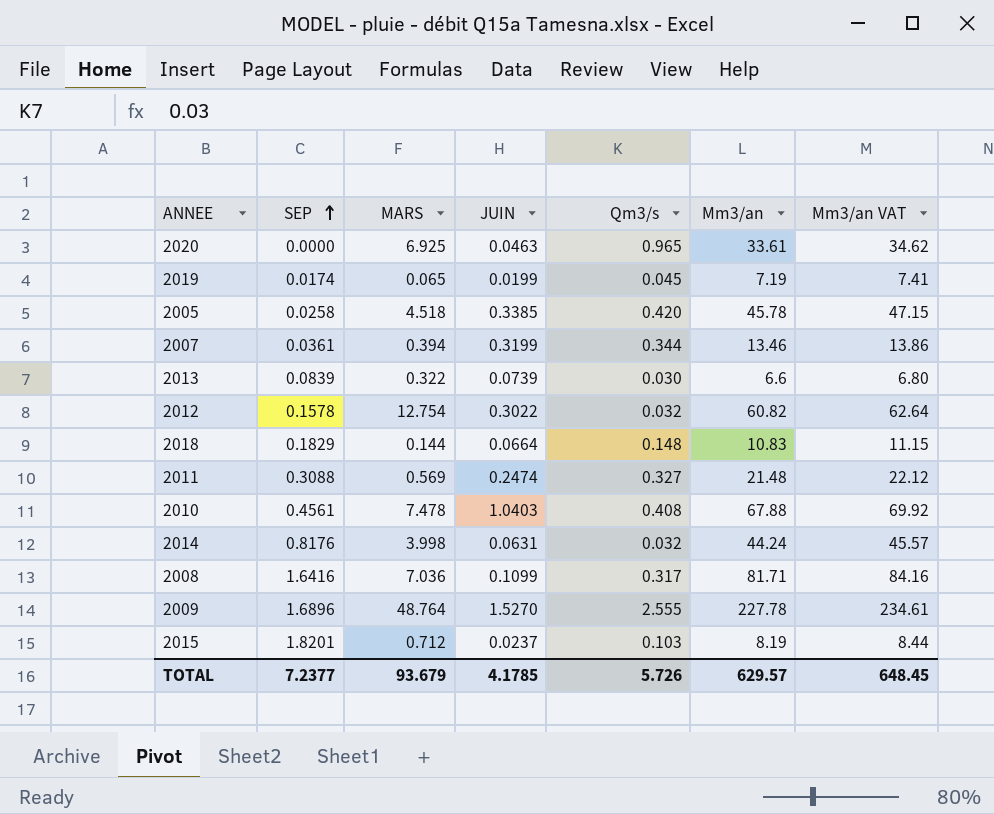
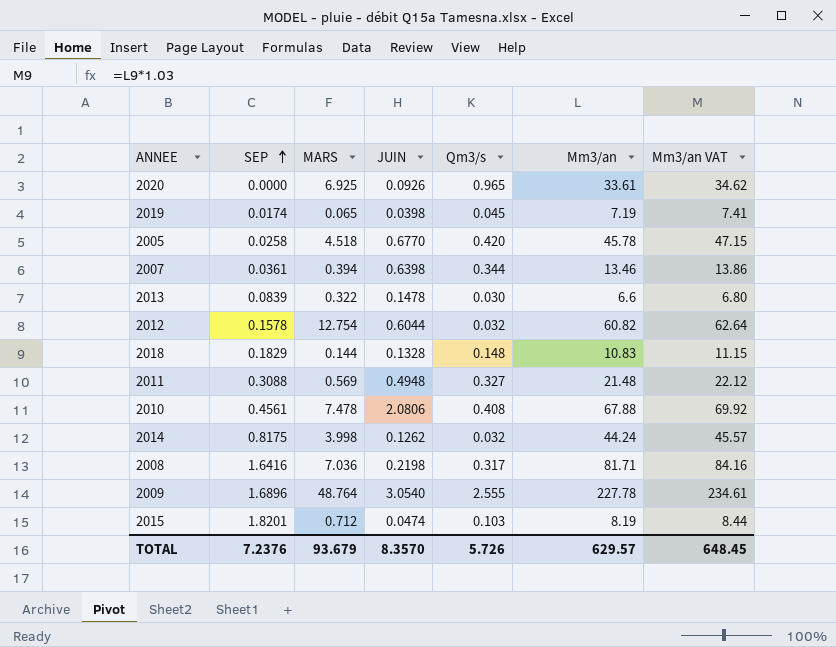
2020 | JUIN: 0.0463 -> 0.0926
2019 | JUIN: 0.0199 -> 0.0398
2005 | JUIN: 0.3385 -> 0.6770
2007 | JUIN: 0.3199 -> 0.6398
2013 | JUIN: 0.0739 -> 0.1478
2012 | JUIN: 0.3022 -> 0.6044
2018 | JUIN: 0.0664 -> 0.1328
2011 | JUIN: 0.2474 -> 0.4948
2010 | JUIN: 1.0403 -> 2.0806
2014 | SEP: 0.8176 -> 0.8175
2014 | JUIN: 0.0631 -> 0.1262
2008 | JUIN: 0.1099 -> 0.2198
2009 | JUIN: 1.5270 -> 3.0540
2015 | JUIN: 0.0237 -> 0.0474
TOTAL | SEP: 7.2377 -> 7.2376
TOTAL | JUIN: 4.1785 -> 8.3570

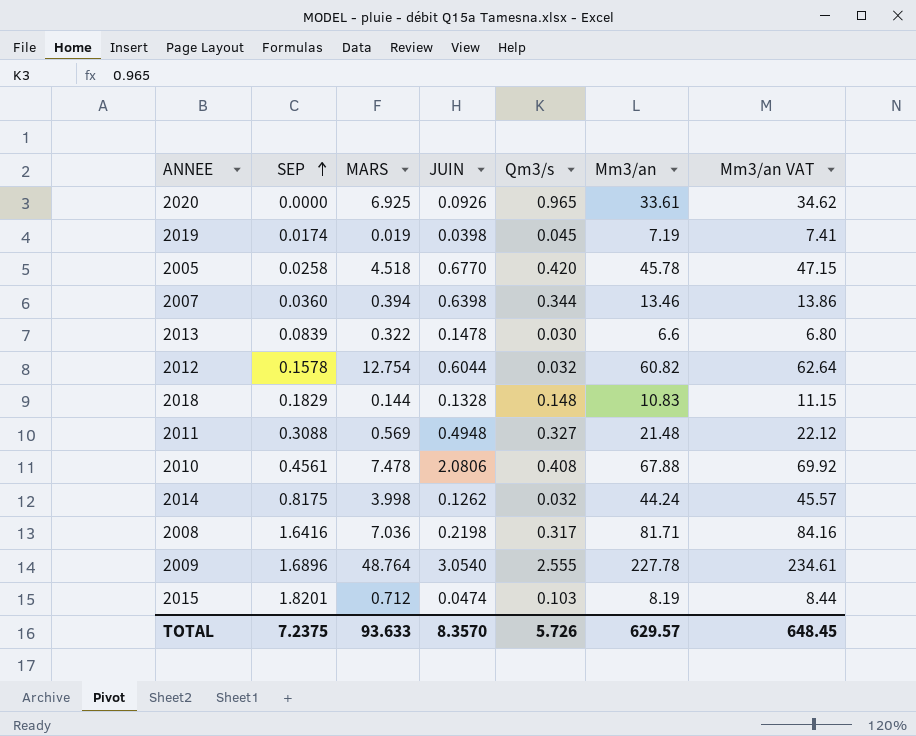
2019 | MARS: 0.065 -> 0.019
2007 | SEP: 0.0361 -> 0.0360
TOTAL | SEP: 7.2376 -> 7.2375
TOTAL | MARS: 93.679 -> 93.633

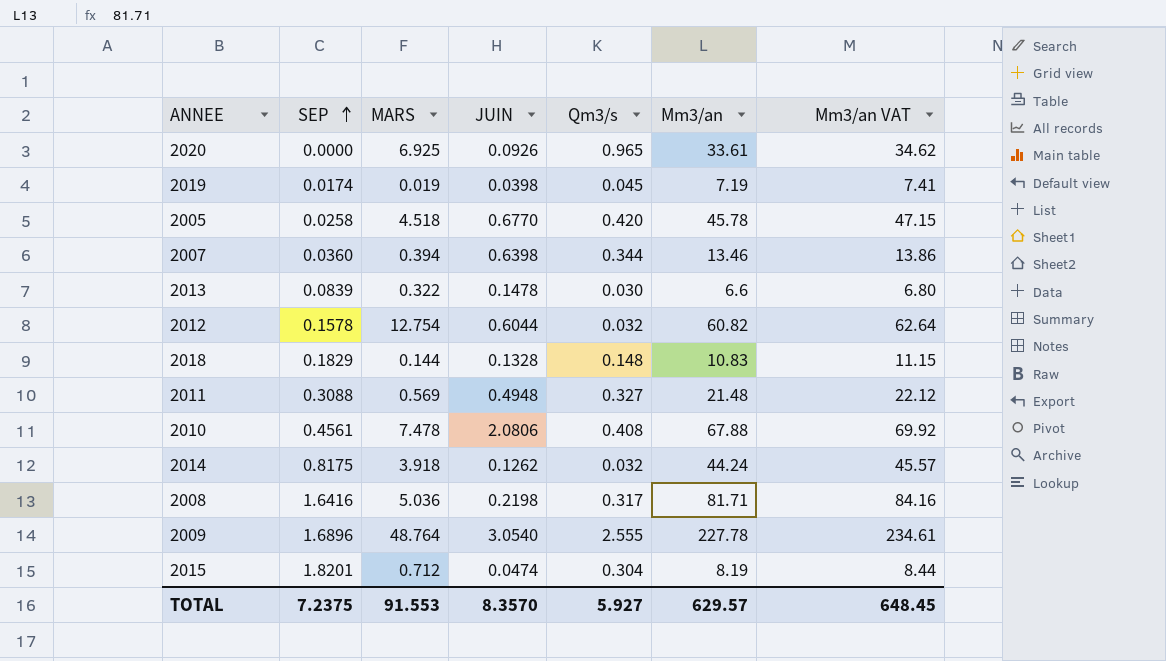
2014 | MARS: 3.998 -> 3.918
2008 | MARS: 7.036 -> 5.036
2015 | Qm3/s: 0.103 -> 0.304
TOTAL | MARS: 93.633 -> 91.553
TOTAL | Qm3/s: 5.726 -> 5.927

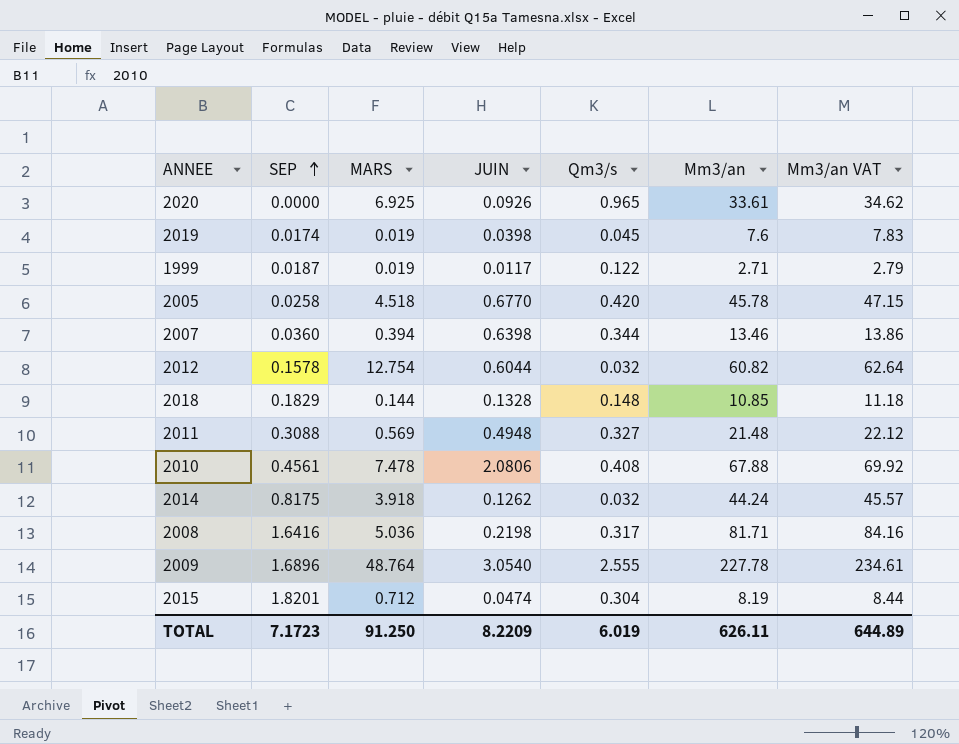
row 2013: 0.0839 | 0.322 | 0.1478 | 0.030 | 6.6 | 6.80 -> none
2019 | Mm3/an: 7.19 -> 7.6
2019 | Mm3/an VAT: 7.41 -> 7.83
row 1999: none -> 0.0187 | 0.019 | 0.0117 | 0.122 | 2.71 | 2.79
2018 | Mm3/an: 10.83 -> 10.85
2018 | Mm3/an VAT: 11.15 -> 11.18
TOTAL | SEP: 7.2375 -> 7.1723
TOTAL | MARS: 91.553 -> 91.250
TOTAL | JUIN: 8.3570 -> 8.2209
TOTAL | Qm3/s: 5.927 -> 6.019
TOTAL | Mm3/an: 629.57 -> 626.11
TOTAL | Mm3/an VAT: 648.45 -> 644.89

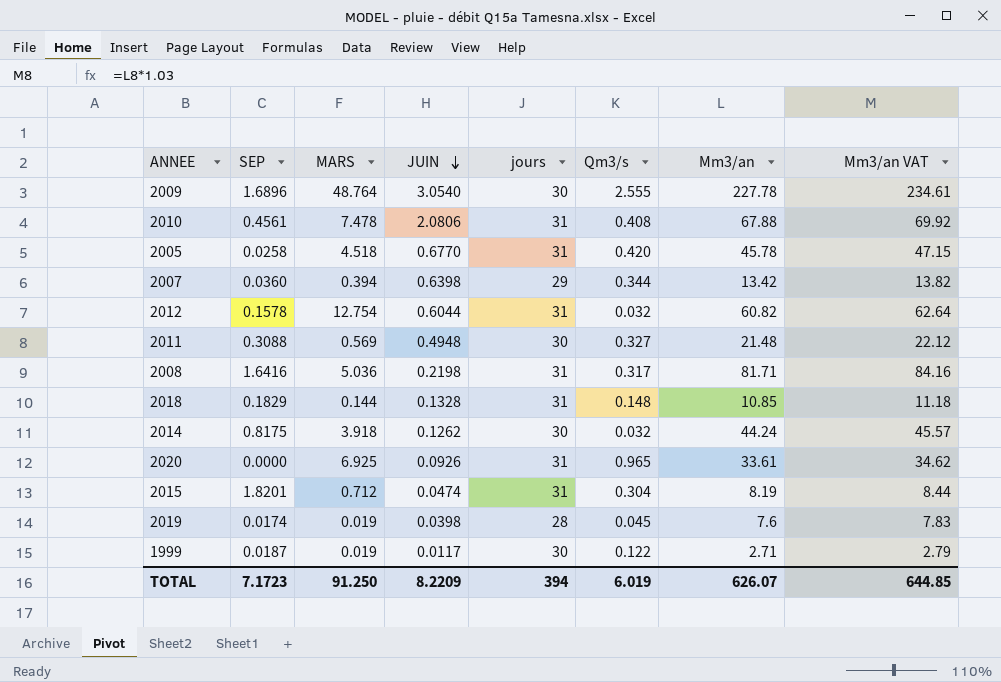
row order: SEP ascending -> JUIN descending
column jours | position: none -> 5
2007 | Mm3/an: 13.46 -> 13.42
2007 | Mm3/an VAT: 13.86 -> 13.82
TOTAL | Mm3/an: 626.11 -> 626.07
TOTAL | Mm3/an VAT: 644.89 -> 644.85

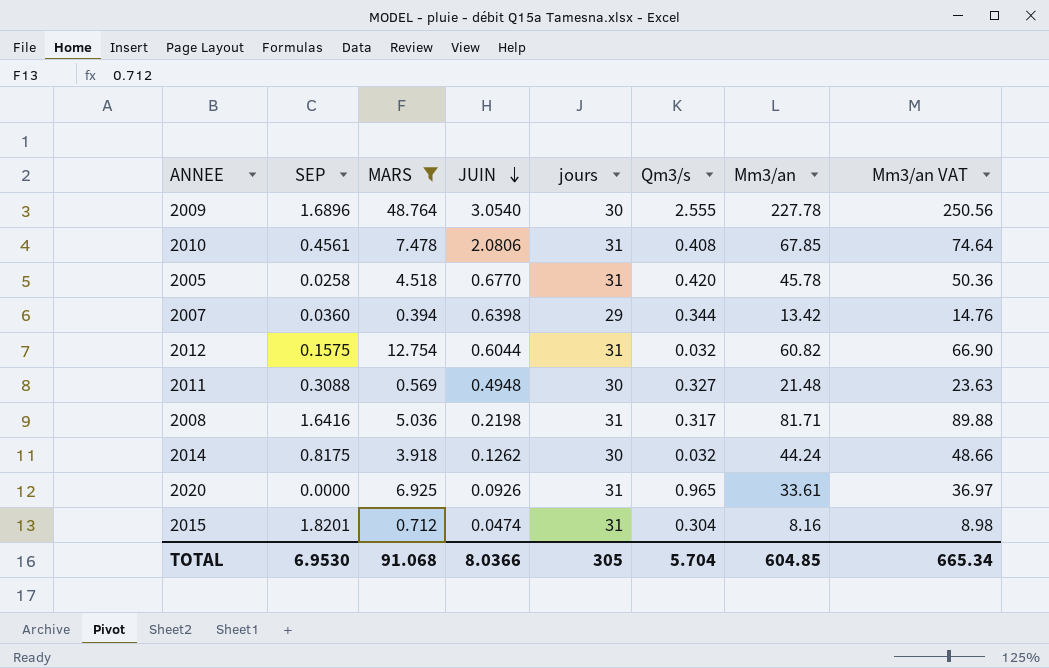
filter: none -> MARS >= 0.394
column Mm3/an VAT | formula: [Mm3/an] * 1.03 -> [Mm3/an] * 1.1
2010 | Mm3/an: 67.88 -> 67.85
2012 | SEP: 0.1578 -> 0.1575
2015 | Mm3/an: 8.19 -> 8.16
TOTAL | SEP: 7.1723 -> 6.9530
TOTAL | MARS: 91.250 -> 91.068
TOTAL | JUIN: 8.2209 -> 8.0366
TOTAL | jours: 394 -> 305
TOTAL | Qm3/s: 6.019 -> 5.704
TOTAL | Mm3/an: 626.07 -> 604.85
TOTAL | Mm3/an VAT: 644.85 -> 665.34

